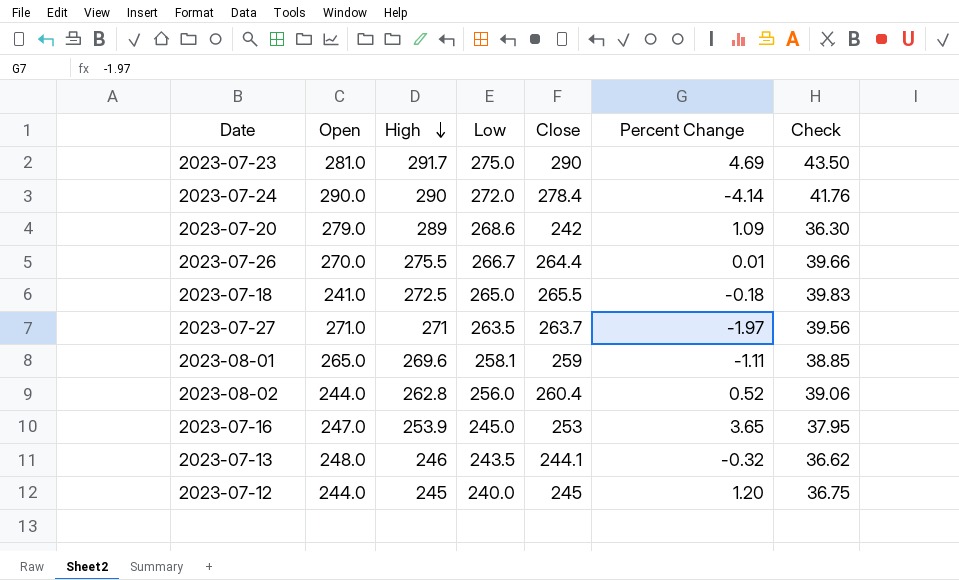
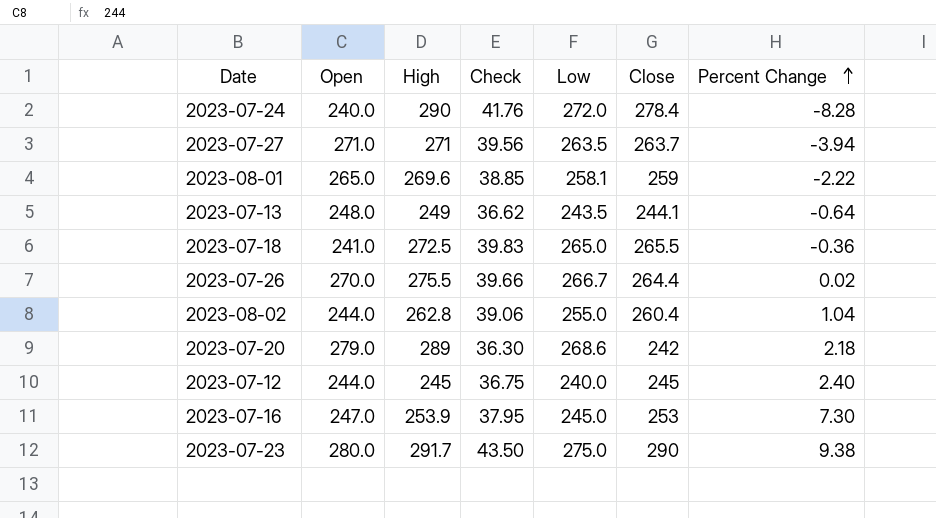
row order: High descending -> Percent Change ascending
column Check | position: 7 -> 4
2023-07-24 | Open: 290.0 -> 240.0
2023-07-24 | Percent Change: -4.14 -> -8.28
2023-07-27 | Percent Change: -1.97 -> -3.94
2023-08-01 | Percent Change: -1.11 -> -2.22
2023-07-13 | High: 246 -> 249
2023-07-13 | Percent Change: -0.32 -> -0.64
2023-07-18 | Percent Change: -0.18 -> -0.36
2023-07-26 | Percent Change: 0.01 -> 0.02
2023-08-02 | Low: 256.0 -> 255.0
2023-08-02 | Percent Change: 0.52 -> 1.04
2023-07-20 | Percent Change: 1.09 -> 2.18
2023-07-12 | Percent Change: 1.20 -> 2.40
2023-07-16 | Percent Change: 3.65 -> 7.30
2023-07-23 | Open: 281.0 -> 280.0
2023-07-23 | Percent Change: 4.69 -> 9.38

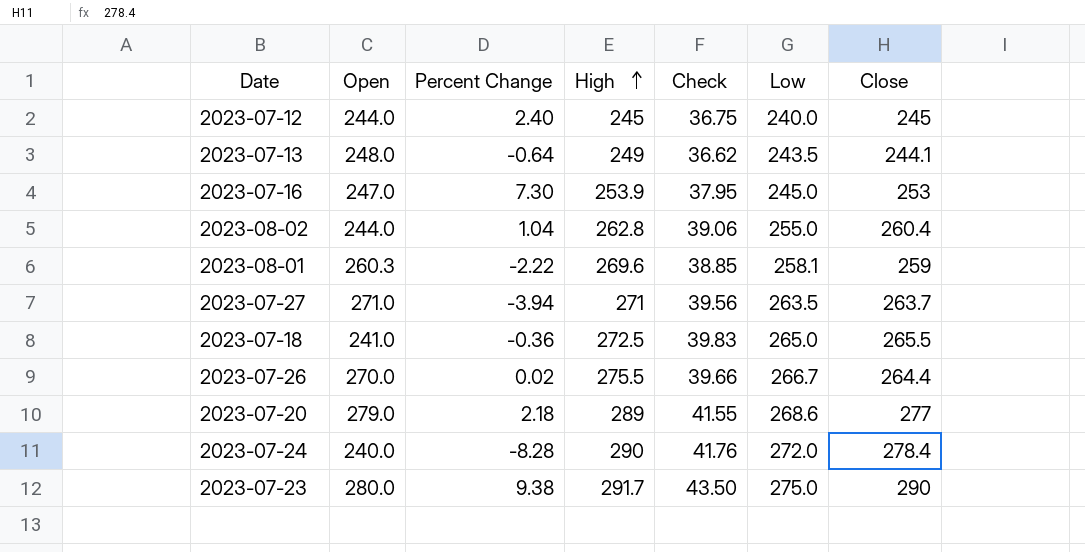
row order: Percent Change ascending -> High ascending
column Percent Change | position: 7 -> 3
2023-08-01 | Open: 265.0 -> 260.3
2023-07-20 | Check: 36.30 -> 41.55
2023-07-20 | Close: 242 -> 277

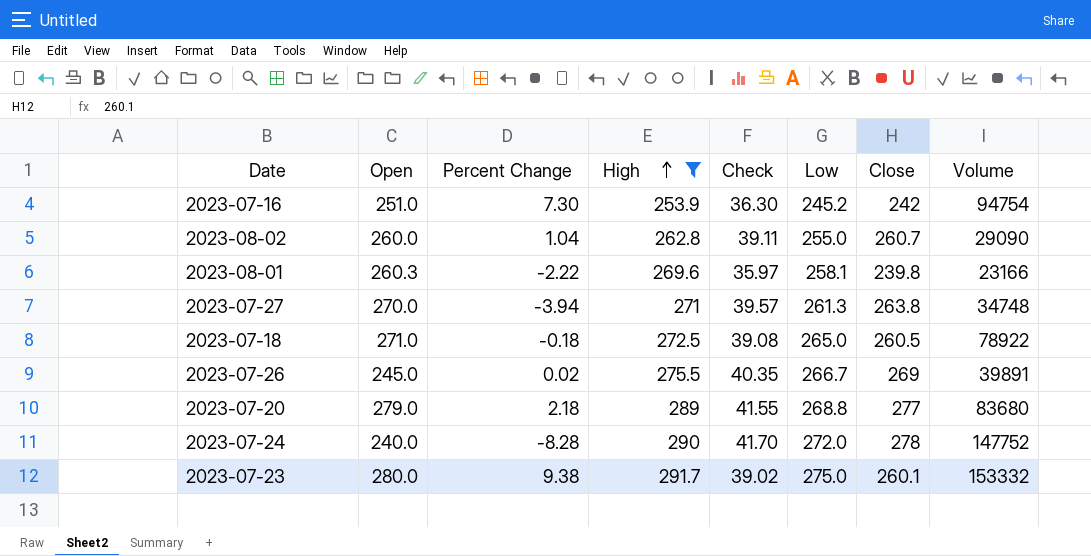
filter: none -> High >= 253.9
column Volume | position: none -> 8
2023-07-16 | Open: 247.0 -> 251.0
2023-07-16 | Check: 37.95 -> 36.30
2023-07-16 | Low: 245.0 -> 245.2
2023-07-16 | Close: 253 -> 242
2023-08-02 | Open: 244.0 -> 260.0
2023-08-02 | Check: 39.06 -> 39.11
2023-08-02 | Close: 260.4 -> 260.7
2023-08-01 | Check: 38.85 -> 35.97
2023-08-01 | Close: 259 -> 239.8
2023-07-27 | Open: 271.0 -> 270.0
2023-07-27 | Check: 39.56 -> 39.57
2023-07-27 | Low: 263.5 -> 261.3
2023-07-27 | Close: 263.7 -> 263.8
2023-07-18 | Open: 241.0 -> 271.0
2023-07-18 | Percent Change: -0.36 -> -0.18
2023-07-18 | Check: 39.83 -> 39.08
2023-07-18 | Close: 265.5 -> 260.5
2023-07-26 | Open: 270.0 -> 245.0
2023-07-26 | Check: 39.66 -> 40.35
2023-07-26 | Close: 264.4 -> 269
2023-07-20 | Low: 268.6 -> 268.8
2023-07-24 | Check: 41.76 -> 41.70
2023-07-24 | Close: 278.4 -> 278
2023-07-23 | Check: 43.50 -> 39.02
2023-07-23 | Close: 290 -> 260.1

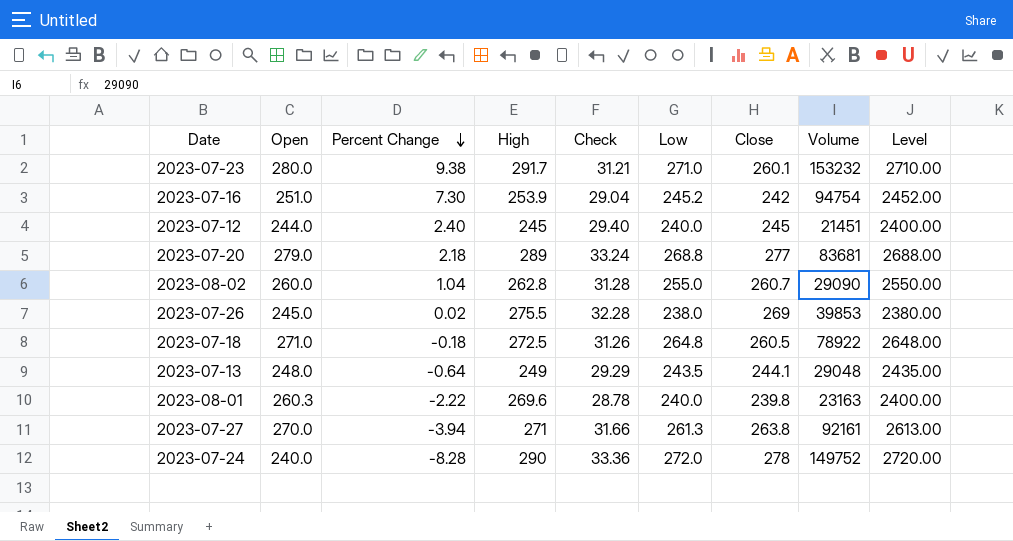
filter: High >= 253.9 -> none
row order: High ascending -> Percent Change descending
column Check | formula: [Close] * 0.15 -> [Close] * 0.12
column Level | formula: none -> [Low] * 10
2023-07-23 | Low: 275.0 -> 271.0
2023-07-23 | Volume: 153332 -> 153232
2023-07-20 | Volume: 83680 -> 83681
2023-07-26 | Low: 266.7 -> 238.0
2023-07-26 | Volume: 39891 -> 39853
2023-07-18 | Low: 265.0 -> 264.8
2023-08-01 | Low: 258.1 -> 240.0
2023-08-01 | Volume: 23166 -> 23163
2023-07-27 | Volume: 34748 -> 92161
2023-07-24 | Volume: 147752 -> 149752

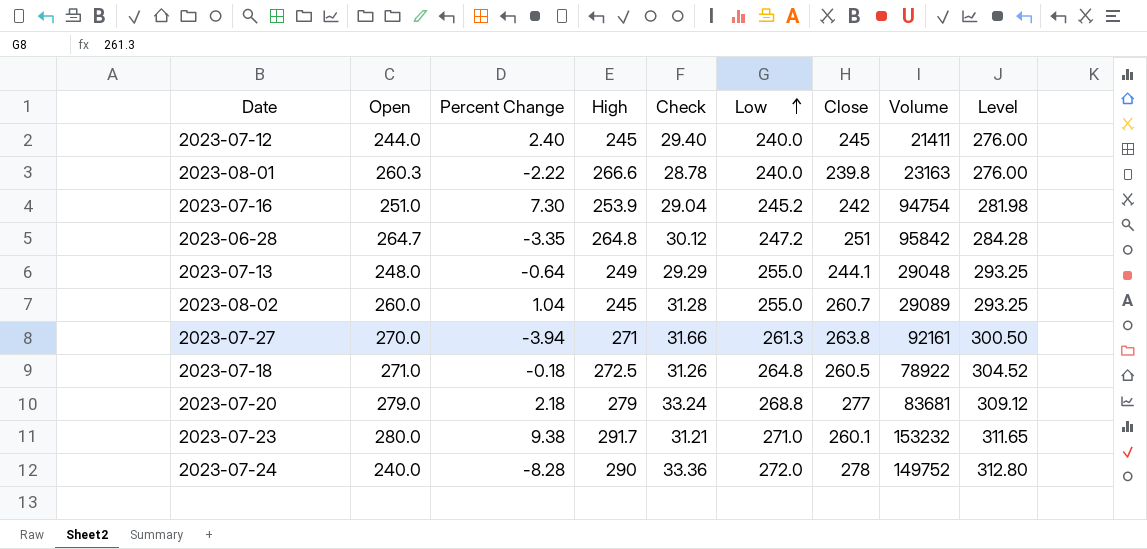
row order: Percent Change descending -> Low ascending
column Level | formula: [Low] * 10 -> [Low] * 1.15
row 2023-07-26: 245.0 | 0.02 | 275.5 | 32.28 | 238.0 | 269 | 39853 | 2380.00 -> none
2023-07-12 | Volume: 21451 -> 21411
2023-08-01 | High: 269.6 -> 266.6
row 2023-06-28: none -> 264.7 | -3.35 | 264.8 | 30.12 | 247.2 | 251 | 95842 | 284.28
2023-07-13 | Low: 243.5 -> 255.0
2023-08-02 | High: 262.8 -> 245
2023-08-02 | Volume: 29090 -> 29089
2023-07-20 | High: 289 -> 279

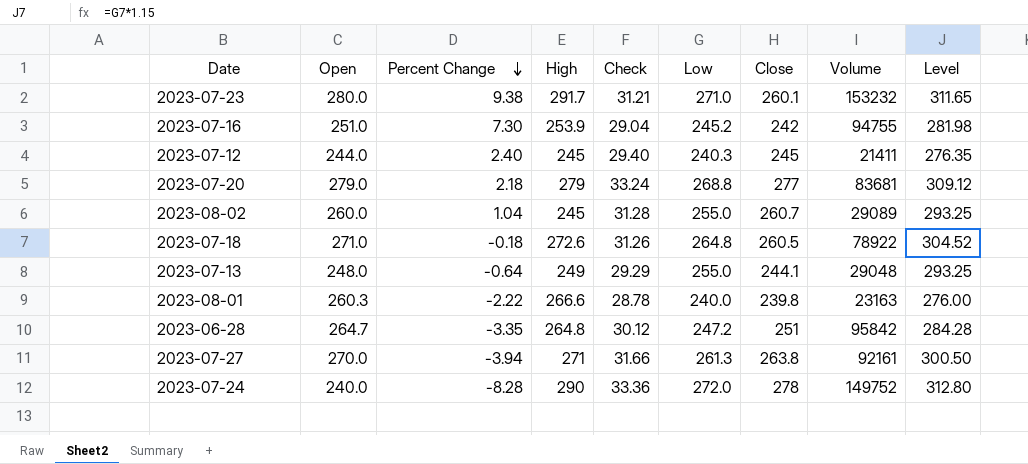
row order: Low ascending -> Percent Change descending
2023-07-16 | Volume: 94754 -> 94755
2023-07-12 | Low: 240.0 -> 240.3
2023-07-12 | Level: 276.00 -> 276.35
2023-07-18 | High: 272.5 -> 272.6

